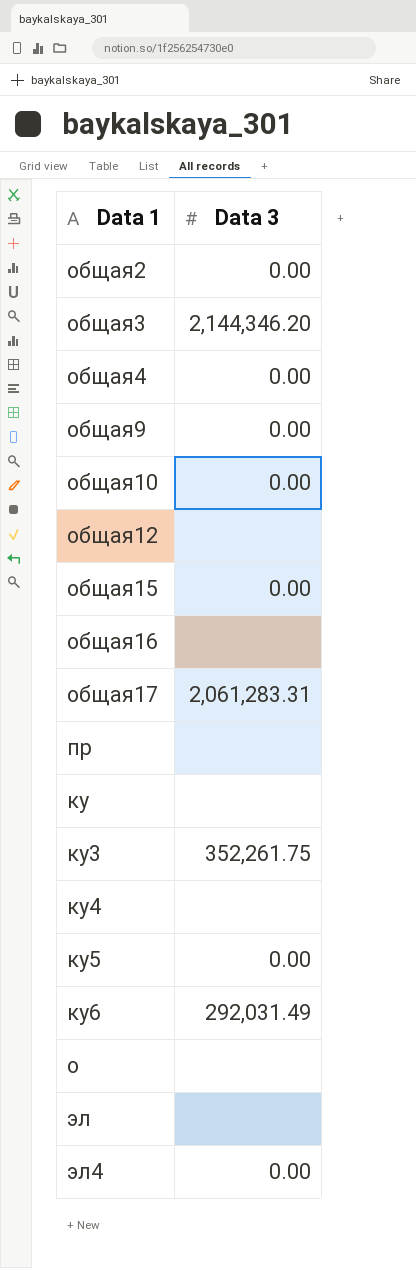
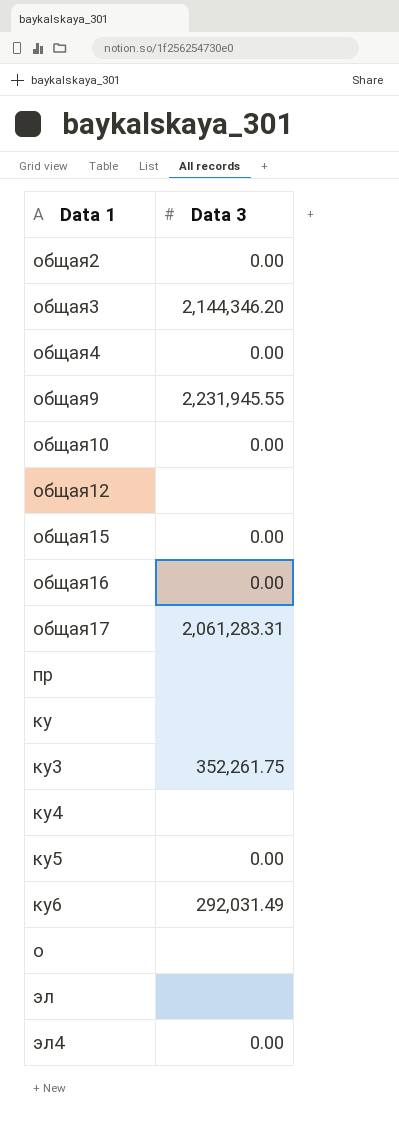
общая9 | Data 3: 0.00 -> 2,231,945.55
общая16 | Data 3: none -> 0.00

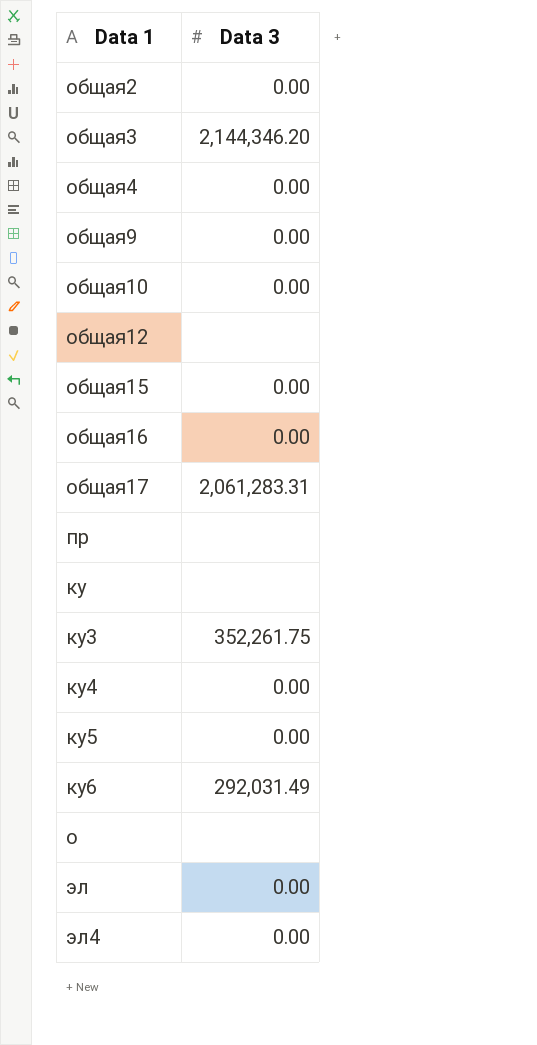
общая9 | Data 3: 2,231,945.55 -> 0.00
ку4 | Data 3: none -> 0.00
эл | Data 3: none -> 0.00

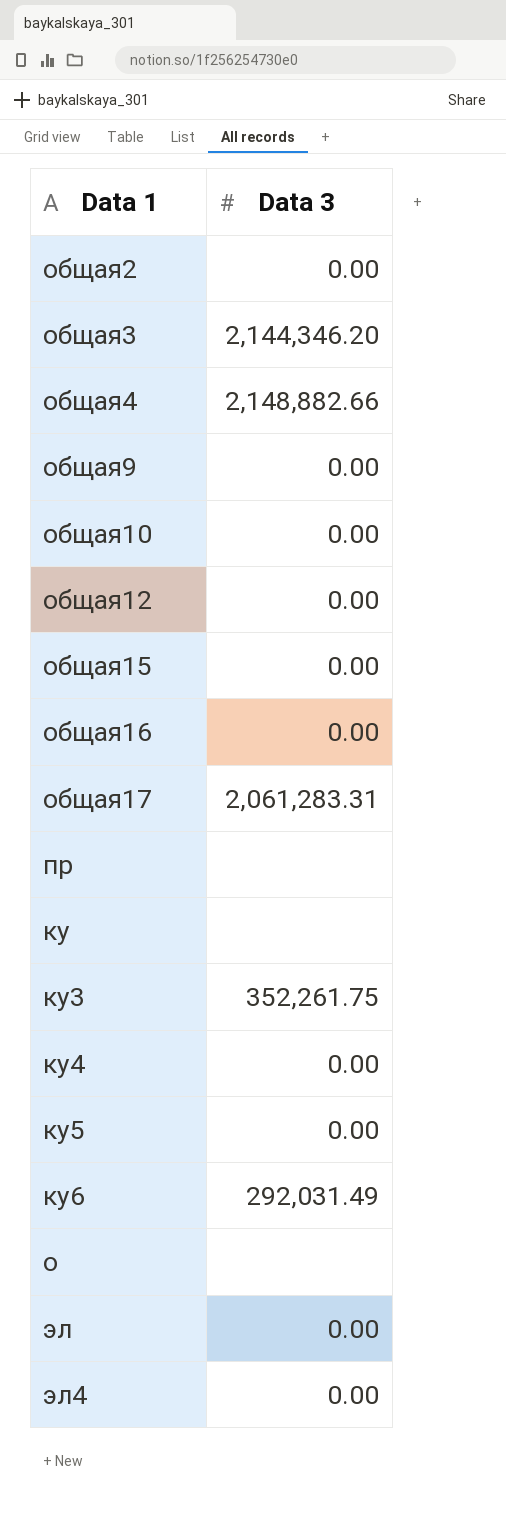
общая4 | Data 3: 0.00 -> 2,148,882.66
общая12 | Data 3: none -> 0.00

